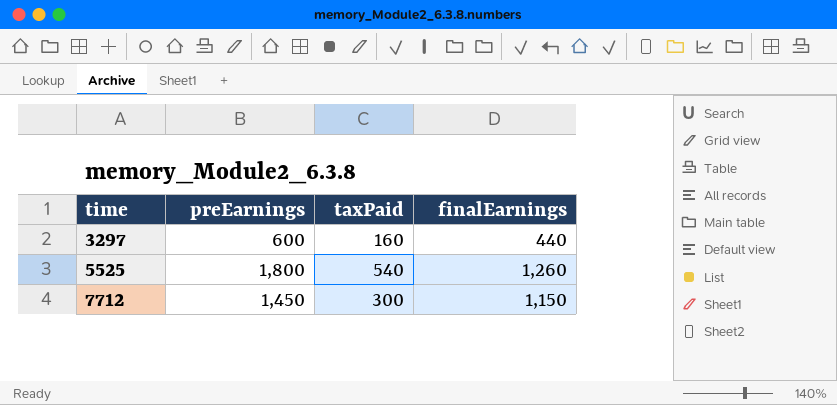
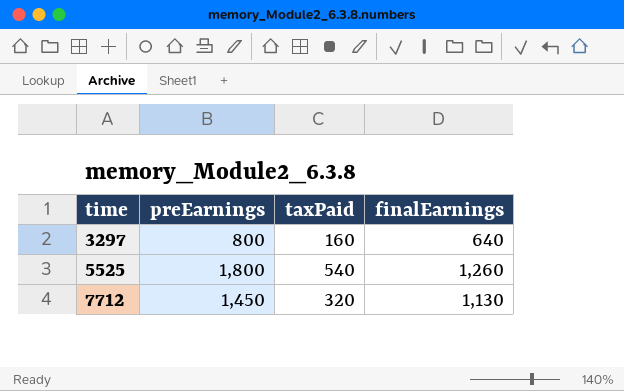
3297 | preEarnings: 600 -> 800
3297 | finalEarnings: 440 -> 640
7712 | taxPaid: 300 -> 320
7712 | finalEarnings: 1,150 -> 1,130

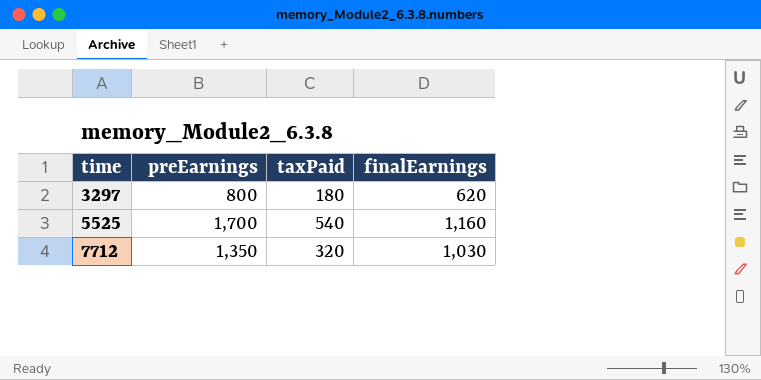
3297 | taxPaid: 160 -> 180
3297 | finalEarnings: 640 -> 620
5525 | preEarnings: 1,800 -> 1,700
5525 | finalEarnings: 1,260 -> 1,160
7712 | preEarnings: 1,450 -> 1,350
7712 | finalEarnings: 1,130 -> 1,030

